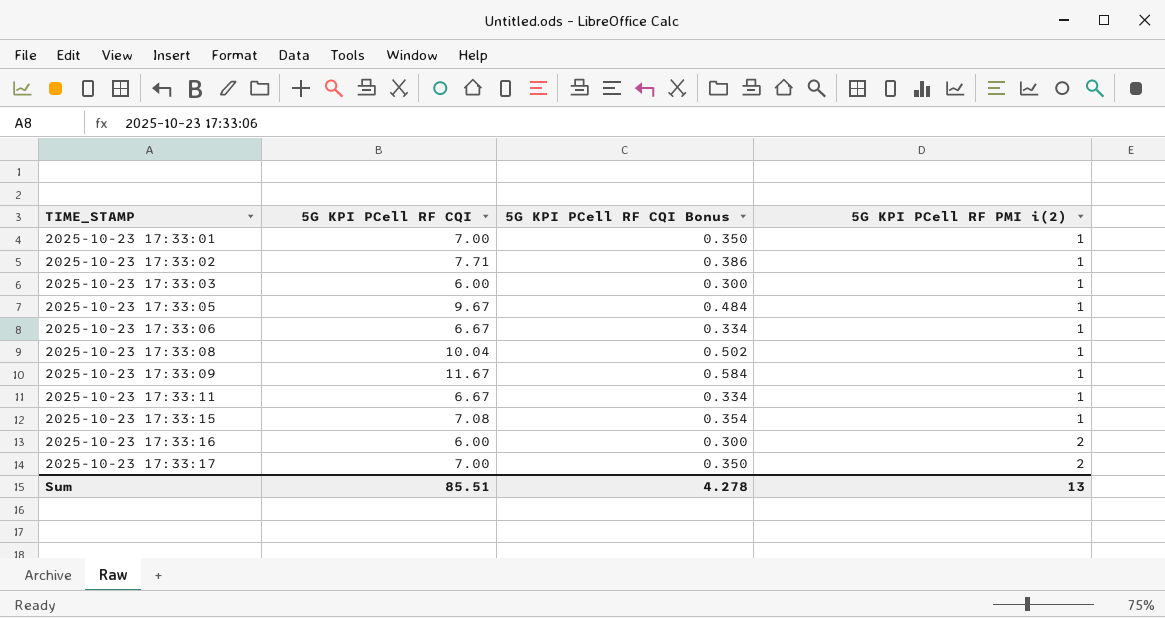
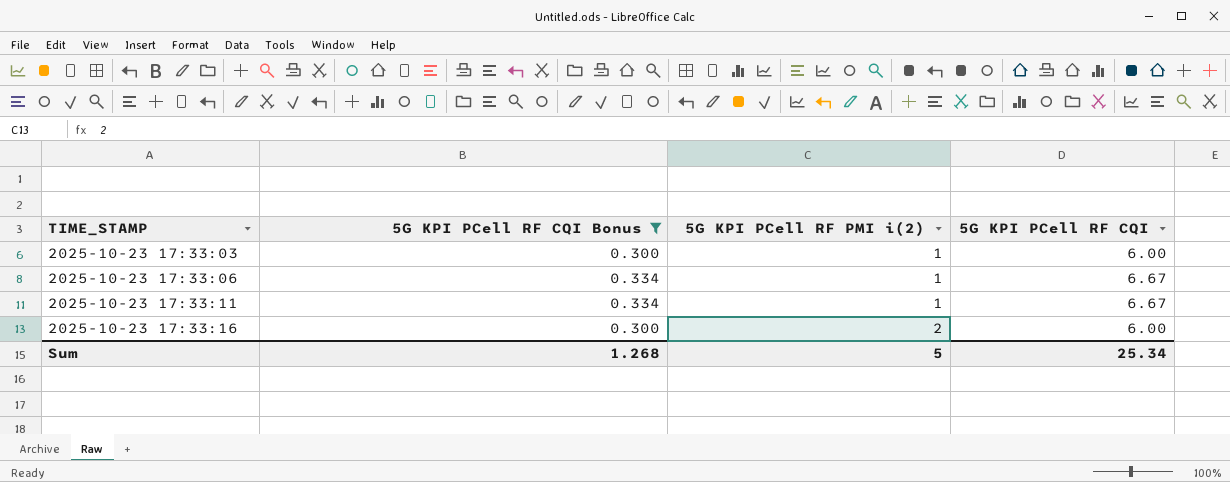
filter: none -> 5G KPI PCell RF CQI Bonus <= 0.334
column 5G KPI PCell RF CQI | position: 2 -> 4
Sum | 5G KPI PCell RF CQI Bonus: 4.278 -> 1.268
Sum | 5G KPI PCell RF PMI i(2): 13 -> 5
Sum | 5G KPI PCell RF CQI: 85.51 -> 25.34

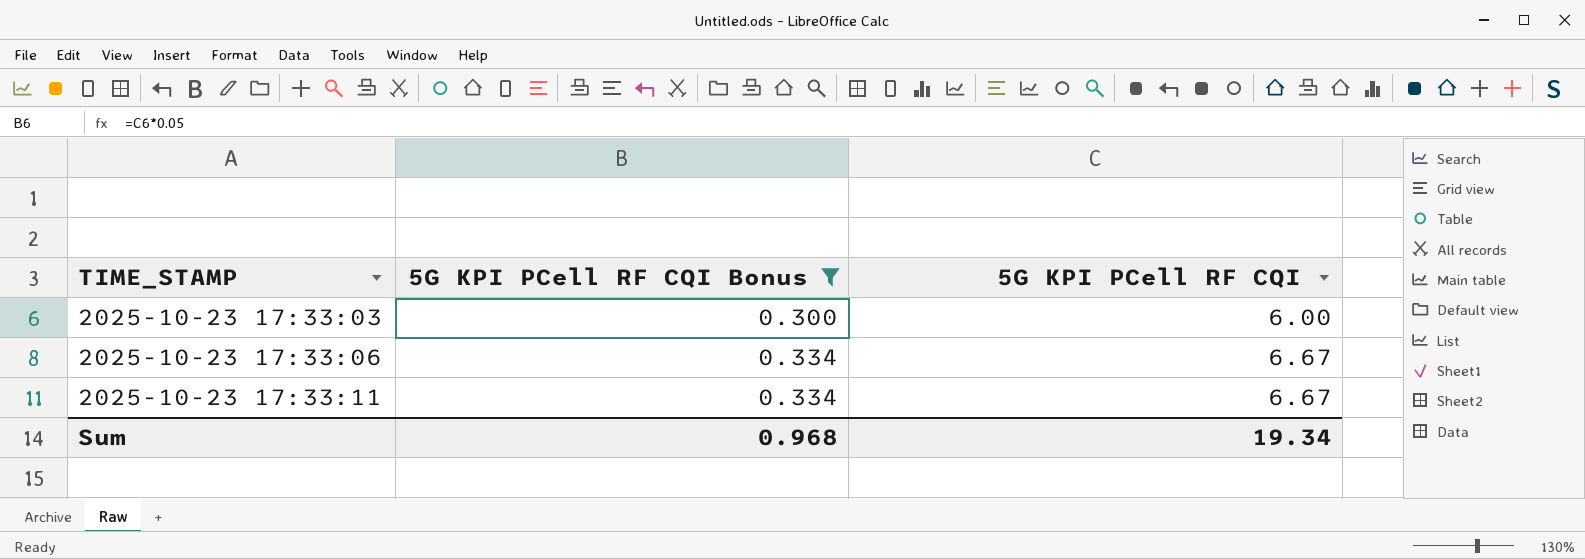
column 5G KPI PCell RF PMI i(2) | position: 3 -> none
row 2025-10-23 17:33:16: 0.300 | 2 | 6.00 -> none
Sum | 5G KPI PCell RF CQI Bonus: 1.268 -> 0.968
Sum | 5G KPI PCell RF CQI: 25.34 -> 19.34

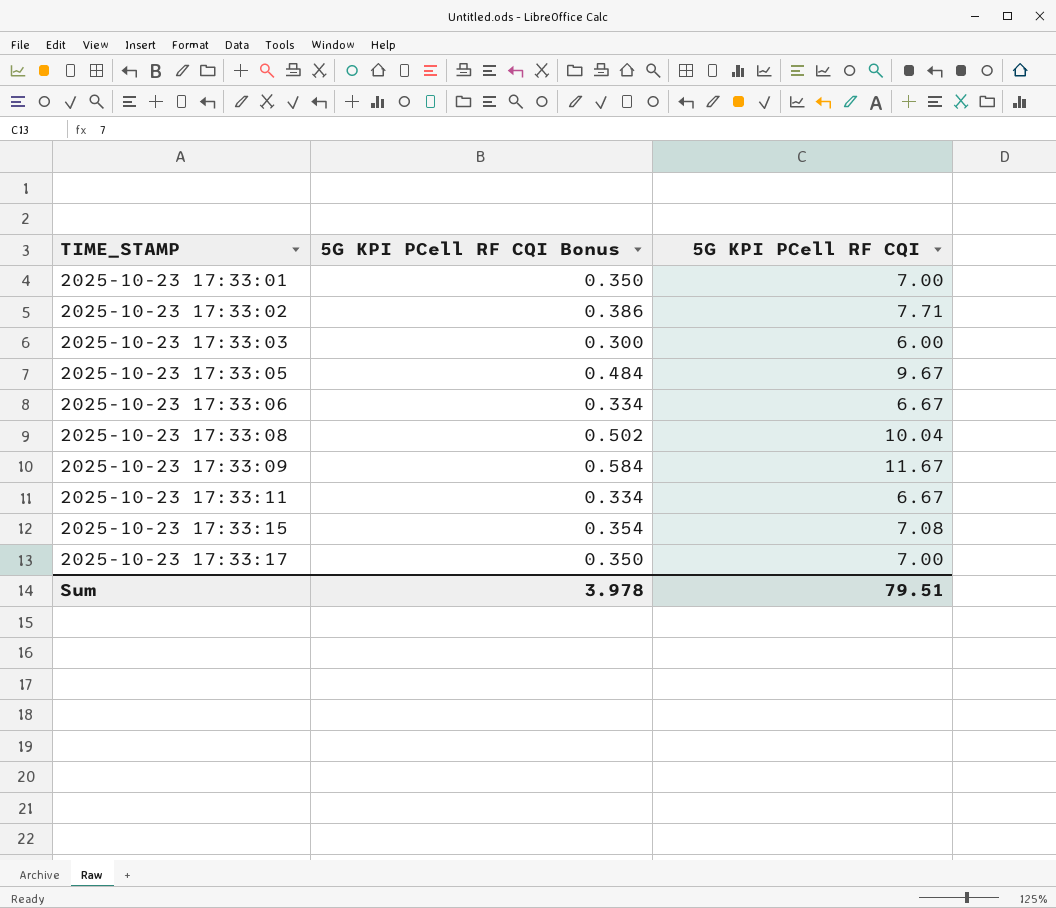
filter: 5G KPI PCell RF CQI Bonus <= 0.334 -> none
Sum | 5G KPI PCell RF CQI Bonus: 0.968 -> 3.978
Sum | 5G KPI PCell RF CQI: 19.34 -> 79.51

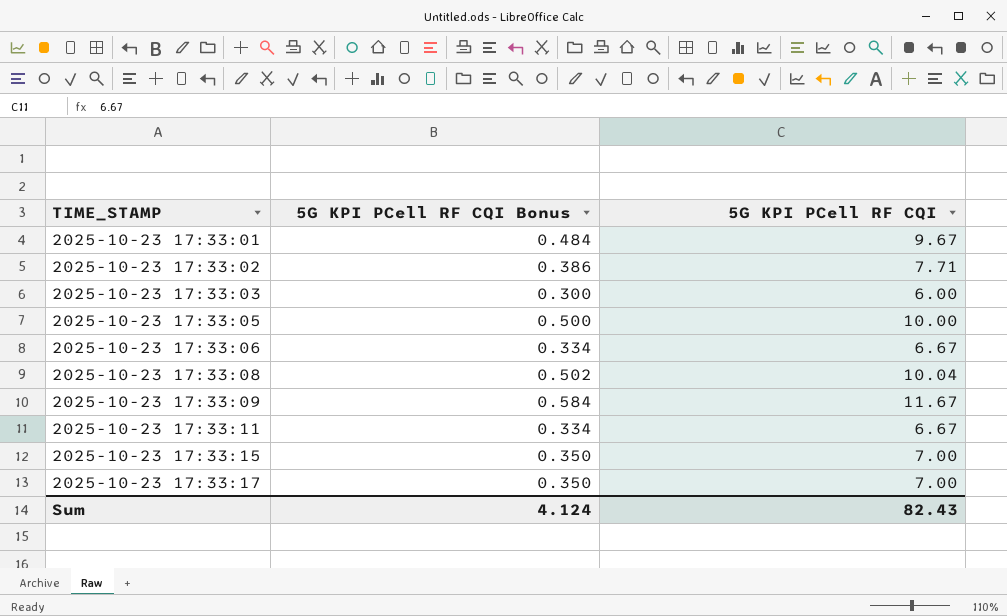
2025-10-23 17:33:01 | 5G KPI PCell RF CQI Bonus: 0.350 -> 0.484
2025-10-23 17:33:01 | 5G KPI PCell RF CQI: 7.00 -> 9.67
2025-10-23 17:33:05 | 5G KPI PCell RF CQI Bonus: 0.484 -> 0.500
2025-10-23 17:33:05 | 5G KPI PCell RF CQI: 9.67 -> 10.00
2025-10-23 17:33:15 | 5G KPI PCell RF CQI Bonus: 0.354 -> 0.350
2025-10-23 17:33:15 | 5G KPI PCell RF CQI: 7.08 -> 7.00
Sum | 5G KPI PCell RF CQI Bonus: 3.978 -> 4.124
Sum | 5G KPI PCell RF CQI: 79.51 -> 82.43

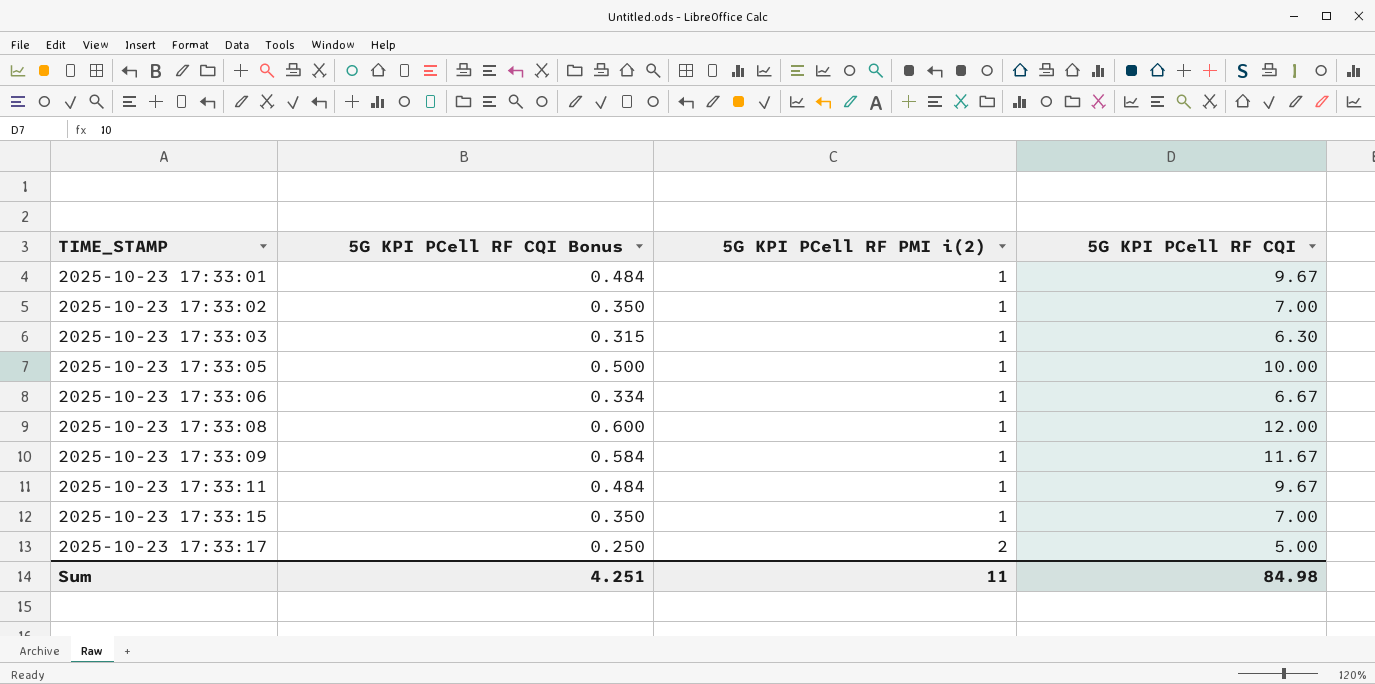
column 5G KPI PCell RF PMI i(2) | position: none -> 3
2025-10-23 17:33:02 | 5G KPI PCell RF CQI Bonus: 0.386 -> 0.350
2025-10-23 17:33:02 | 5G KPI PCell RF CQI: 7.71 -> 7.00
2025-10-23 17:33:03 | 5G KPI PCell RF CQI Bonus: 0.300 -> 0.315
2025-10-23 17:33:03 | 5G KPI PCell RF CQI: 6.00 -> 6.30
2025-10-23 17:33:08 | 5G KPI PCell RF CQI Bonus: 0.502 -> 0.600
2025-10-23 17:33:08 | 5G KPI PCell RF CQI: 10.04 -> 12.00
2025-10-23 17:33:11 | 5G KPI PCell RF CQI Bonus: 0.334 -> 0.484
2025-10-23 17:33:11 | 5G KPI PCell RF CQI: 6.67 -> 9.67
2025-10-23 17:33:17 | 5G KPI PCell RF CQI Bonus: 0.350 -> 0.250
2025-10-23 17:33:17 | 5G KPI PCell RF CQI: 7.00 -> 5.00
Sum | 5G KPI PCell RF CQI Bonus: 4.124 -> 4.251
Sum | 5G KPI PCell RF CQI: 82.43 -> 84.98

